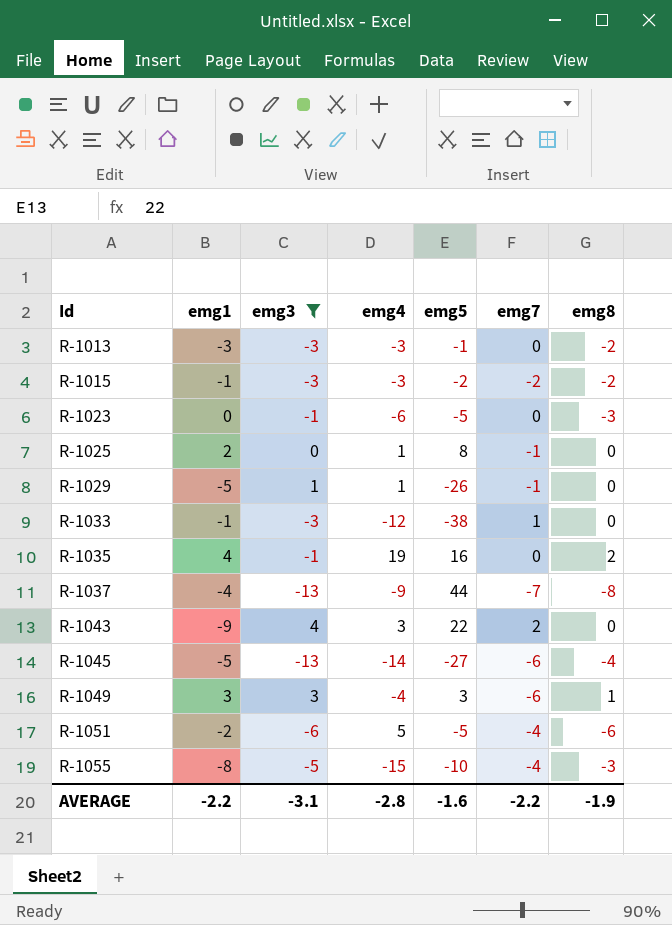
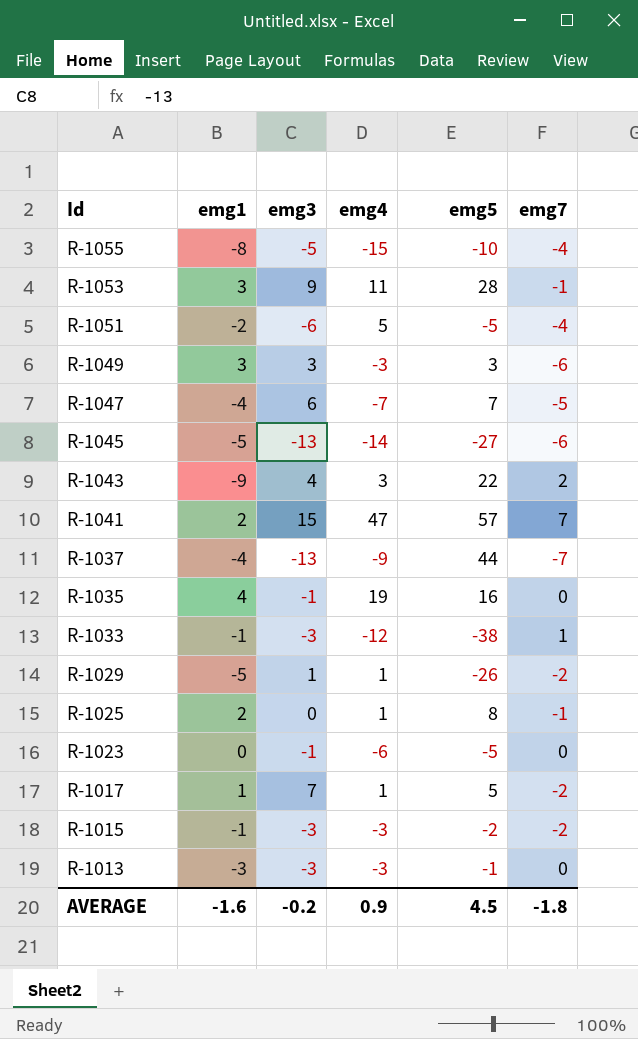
filter: emg3 <= 4 -> none
row order: Id ascending -> Id descending
column emg8 | position: 7 -> none
R-1049 | emg4: -4 -> -3
R-1029 | emg7: -1 -> -2
AVERAGE | emg1: -2.2 -> -1.6
AVERAGE | emg3: -3.1 -> -0.2
AVERAGE | emg4: -2.8 -> 0.9
AVERAGE | emg5: -1.6 -> 4.5
AVERAGE | emg7: -2.2 -> -1.8

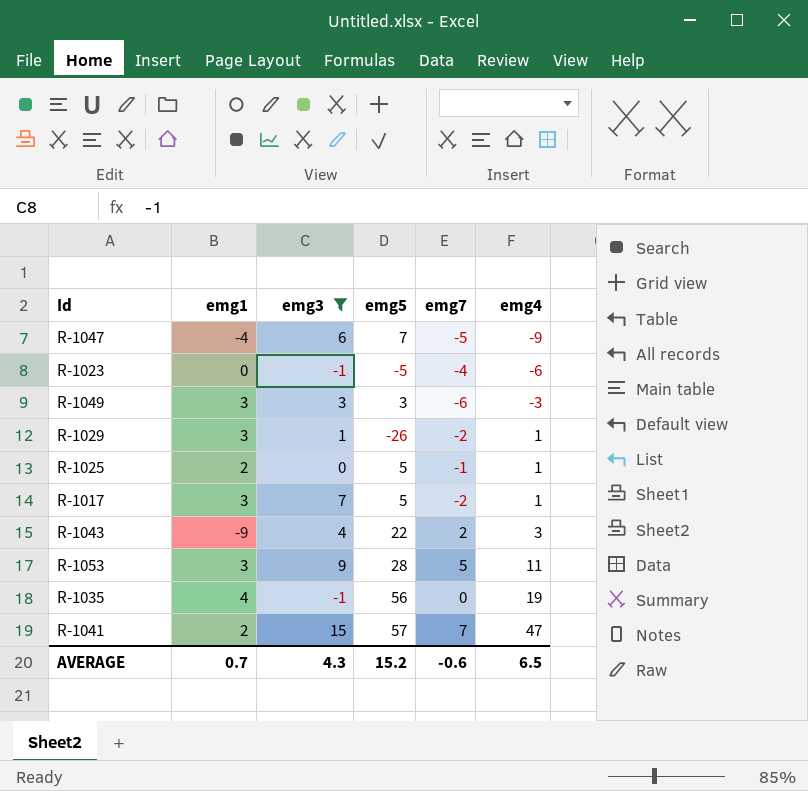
filter: none -> emg3 >= -1
row order: Id descending -> emg4 ascending
column emg4 | position: 4 -> 6
R-1047 | emg4: -7 -> -9
R-1023 | emg7: 0 -> -4
R-1029 | emg1: -5 -> 3
R-1025 | emg5: 8 -> 5
R-1017 | emg1: 1 -> 3
R-1053 | emg7: -1 -> 5
R-1035 | emg5: 16 -> 56
AVERAGE | emg1: -1.6 -> 0.7
AVERAGE | emg3: -0.2 -> 4.3
AVERAGE | emg5: 4.5 -> 15.2
AVERAGE | emg7: -1.8 -> -0.6
AVERAGE | emg4: 0.9 -> 6.5

